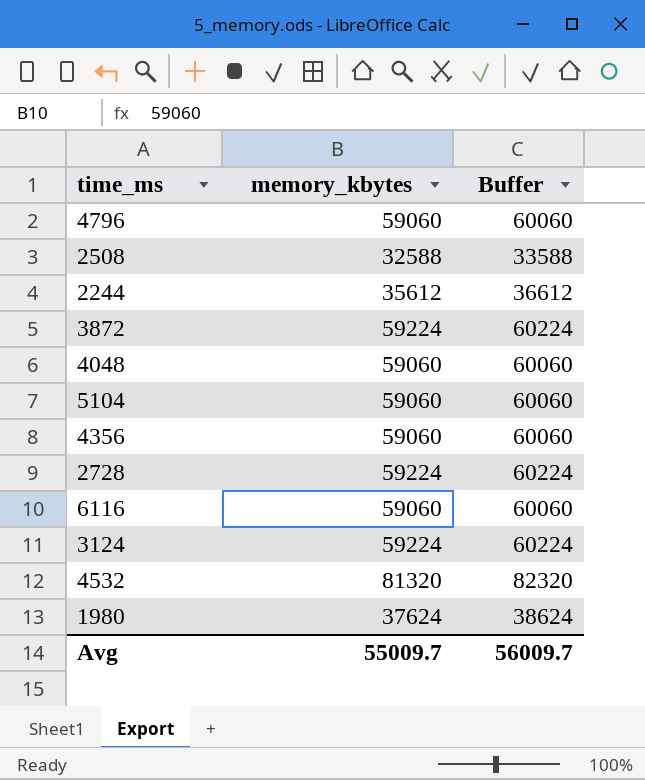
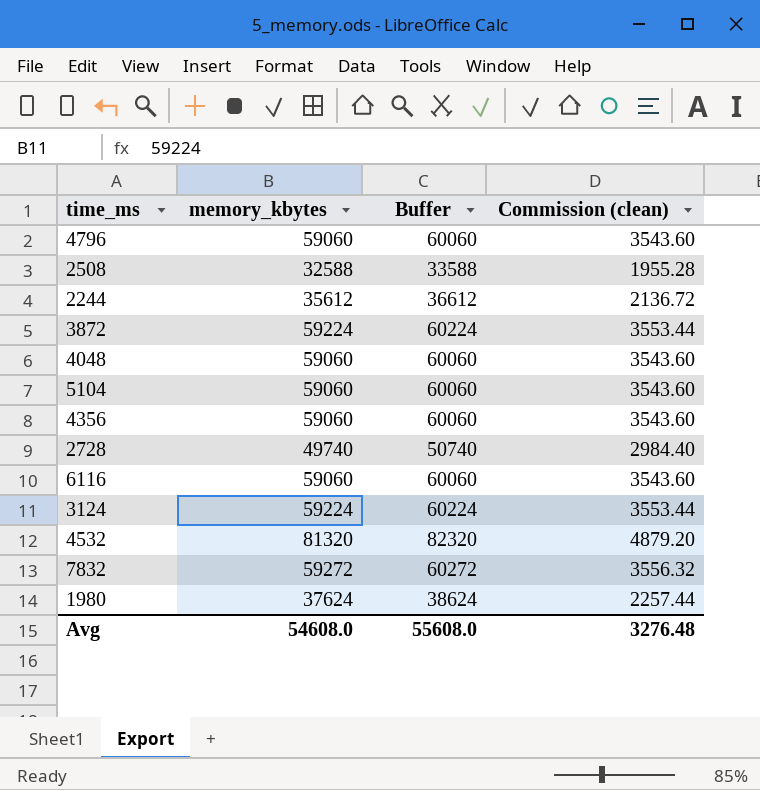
column Commission (clean) | formula: none -> [memory_kbytes] * 0.06
2728 | memory_kbytes: 59224 -> 49740
2728 | Buffer: 60224 -> 50740
row 7832: none -> 59272 | 60272 | 3556.32
Avg | memory_kbytes: 55009.7 -> 54608.0
Avg | Buffer: 56009.7 -> 55608.0

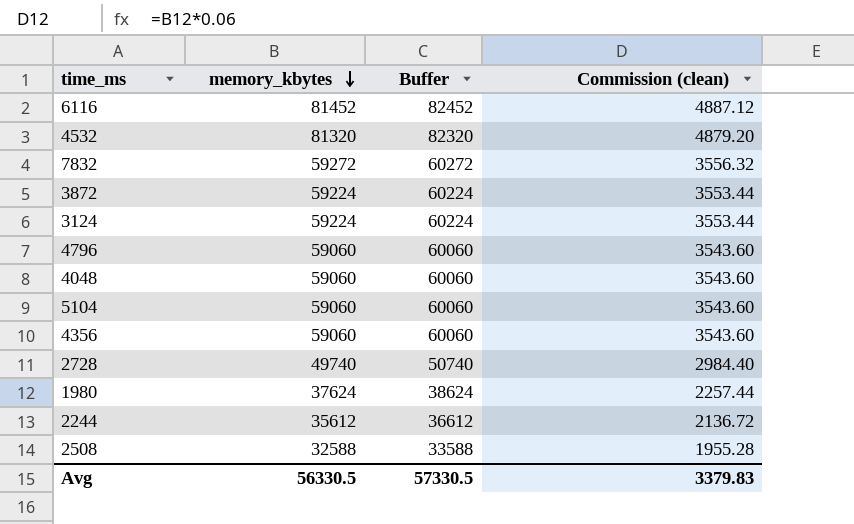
row order: none -> memory_kbytes descending
6116 | memory_kbytes: 59060 -> 81452
6116 | Buffer: 60060 -> 82452
6116 | Commission (clean): 3543.60 -> 4887.12
Avg | memory_kbytes: 54608.0 -> 56330.5
Avg | Buffer: 55608.0 -> 57330.5
Avg | Commission (clean): 3276.48 -> 3379.83

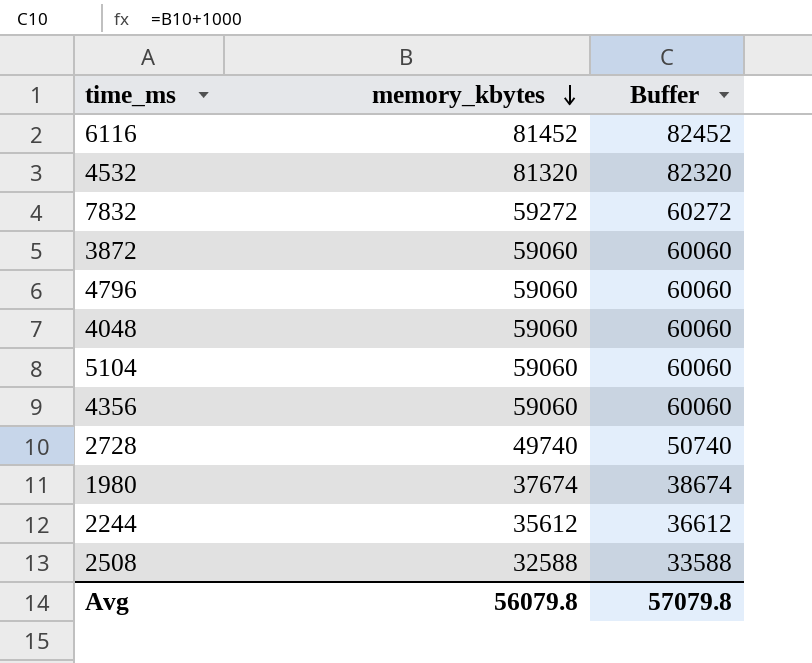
column Commission (clean) | formula: [memory_kbytes] * 0.06 -> none
row 3124: 59224 | 60224 | 3553.44 -> none
3872 | memory_kbytes: 59224 -> 59060
3872 | Buffer: 60224 -> 60060
1980 | memory_kbytes: 37624 -> 37674
1980 | Buffer: 38624 -> 38674
Avg | memory_kbytes: 56330.5 -> 56079.8
Avg | Buffer: 57330.5 -> 57079.8

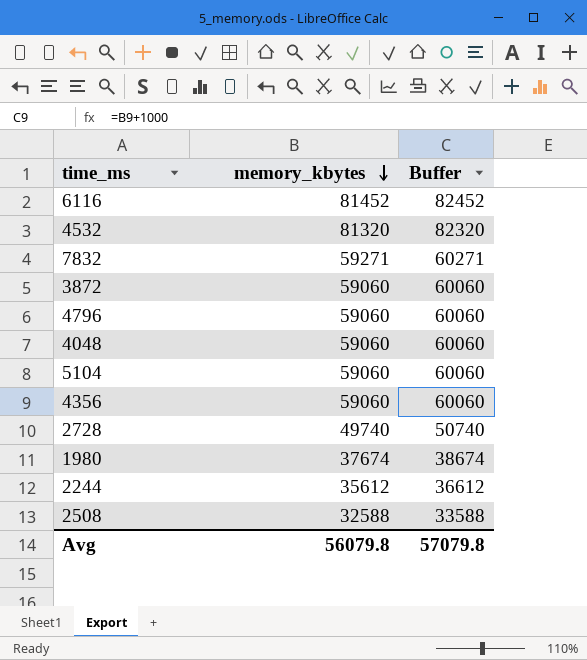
7832 | memory_kbytes: 59272 -> 59271
7832 | Buffer: 60272 -> 60271

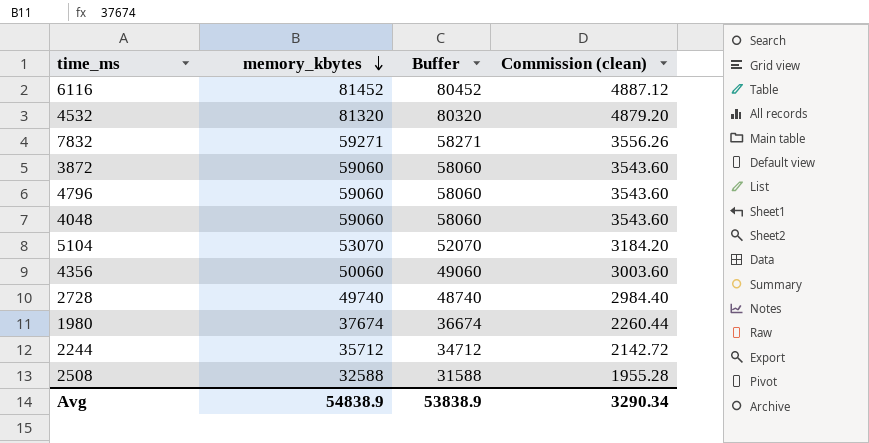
column Buffer | formula: [memory_kbytes] + 1000 -> [memory_kbytes] - 1000
column Commission (clean) | formula: none -> [memory_kbytes] * 0.06
5104 | memory_kbytes: 59060 -> 53070
4356 | memory_kbytes: 59060 -> 50060
2244 | memory_kbytes: 35612 -> 35712
Avg | memory_kbytes: 56079.8 -> 54838.9
Avg | Buffer: 57079.8 -> 53838.9

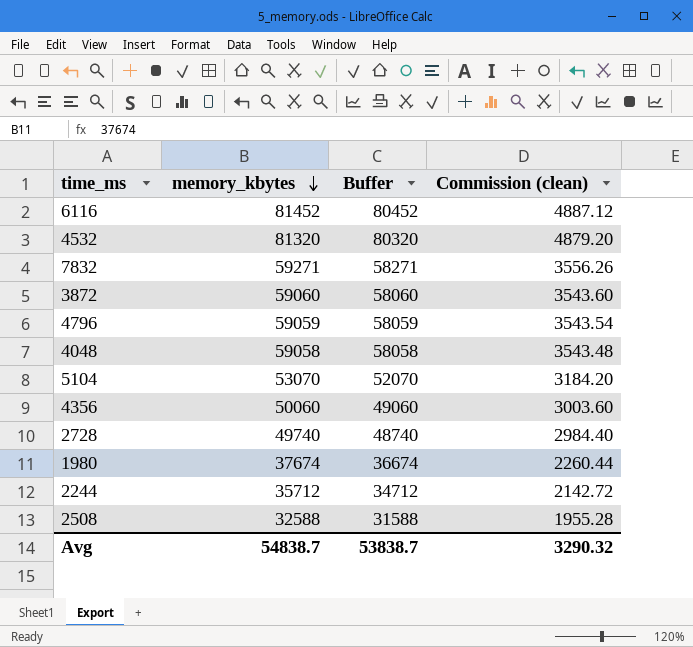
4796 | memory_kbytes: 59060 -> 59059
4796 | Buffer: 58060 -> 58059
4796 | Commission (clean): 3543.60 -> 3543.54
4048 | memory_kbytes: 59060 -> 59058
4048 | Buffer: 58060 -> 58058
4048 | Commission (clean): 3543.60 -> 3543.48
Avg | memory_kbytes: 54838.9 -> 54838.7
Avg | Buffer: 53838.9 -> 53838.7
Avg | Commission (clean): 3290.34 -> 3290.32

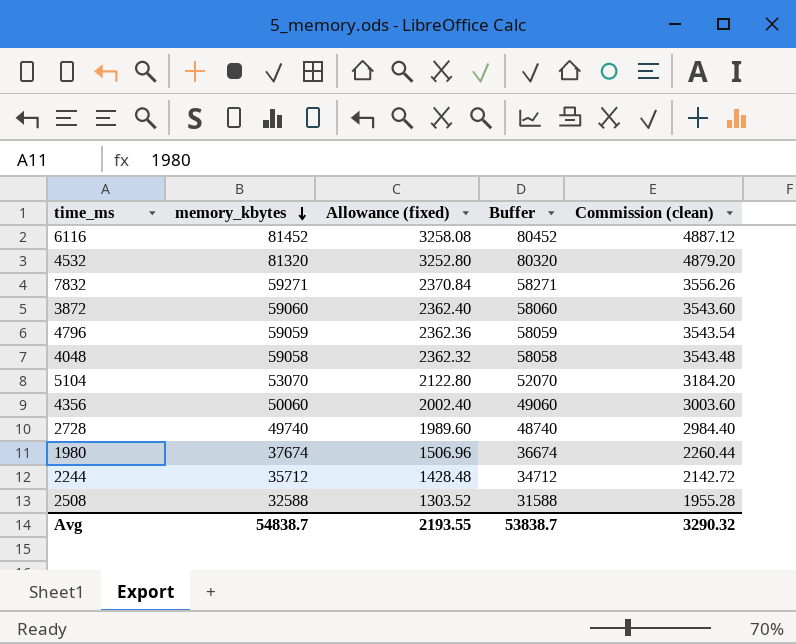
column Allowance (fixed) | formula: none -> [memory_kbytes] * 0.04

